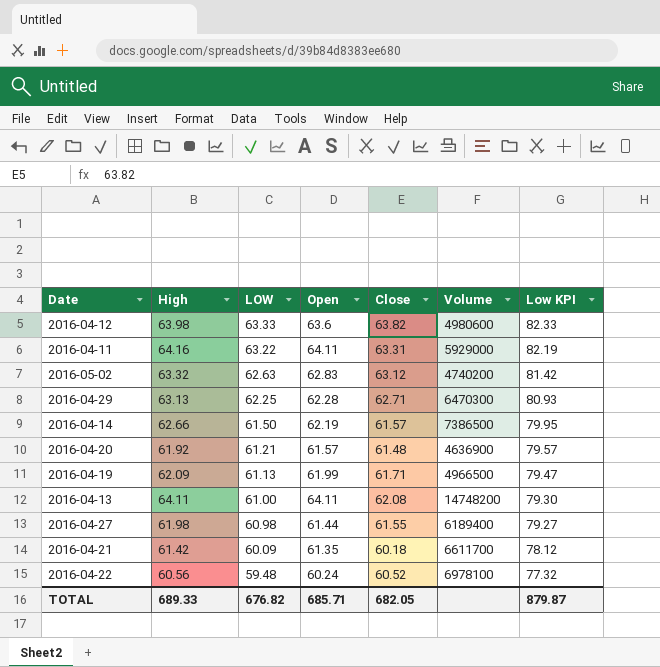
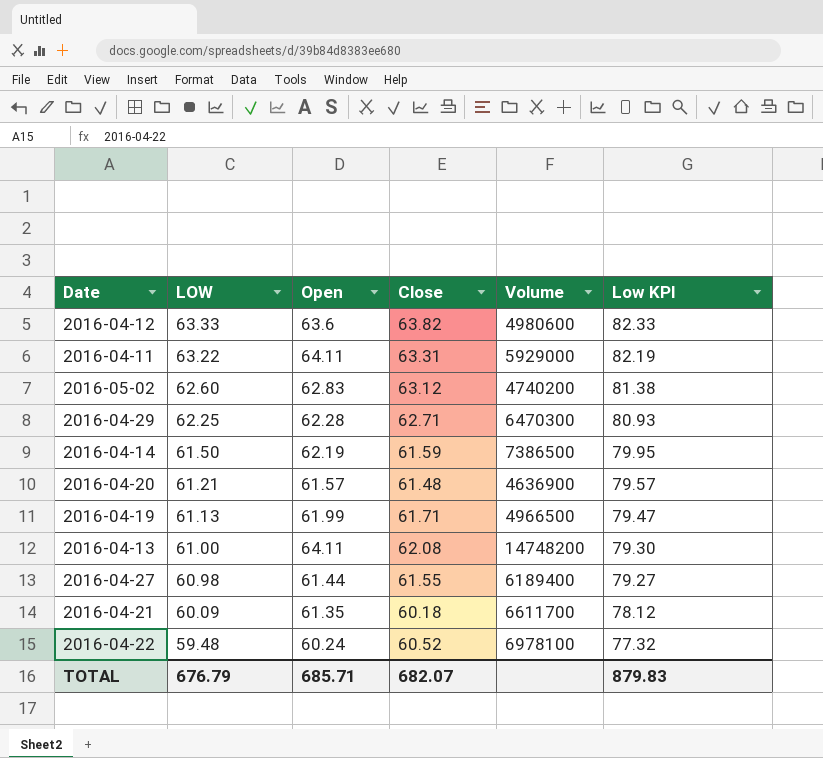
column High | position: 2 -> none
2016-05-02 | LOW: 62.63 -> 62.60
2016-05-02 | Low KPI: 81.42 -> 81.38
2016-04-14 | Close: 61.57 -> 61.59
TOTAL | LOW: 676.82 -> 676.79
TOTAL | Close: 682.05 -> 682.07
TOTAL | Low KPI: 879.87 -> 879.83

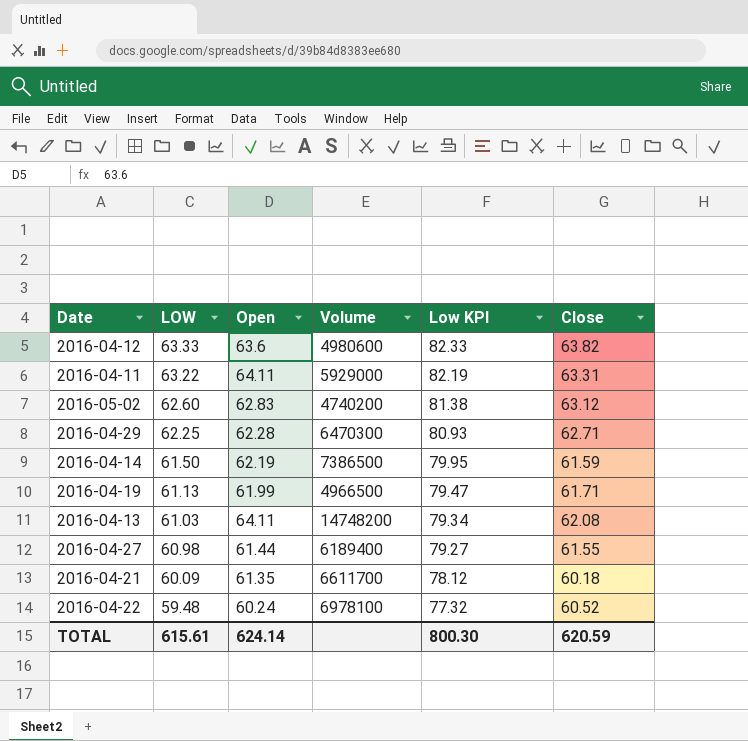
column Close | position: 4 -> 6
row 2016-04-20: 61.21 | 61.57 | 61.48 | 4636900 | 79.57 -> none
2016-04-13 | LOW: 61.00 -> 61.03
2016-04-13 | Low KPI: 79.30 -> 79.34
TOTAL | LOW: 676.79 -> 615.61
TOTAL | Open: 685.71 -> 624.14
TOTAL | Low KPI: 879.83 -> 800.30
TOTAL | Close: 682.07 -> 620.59

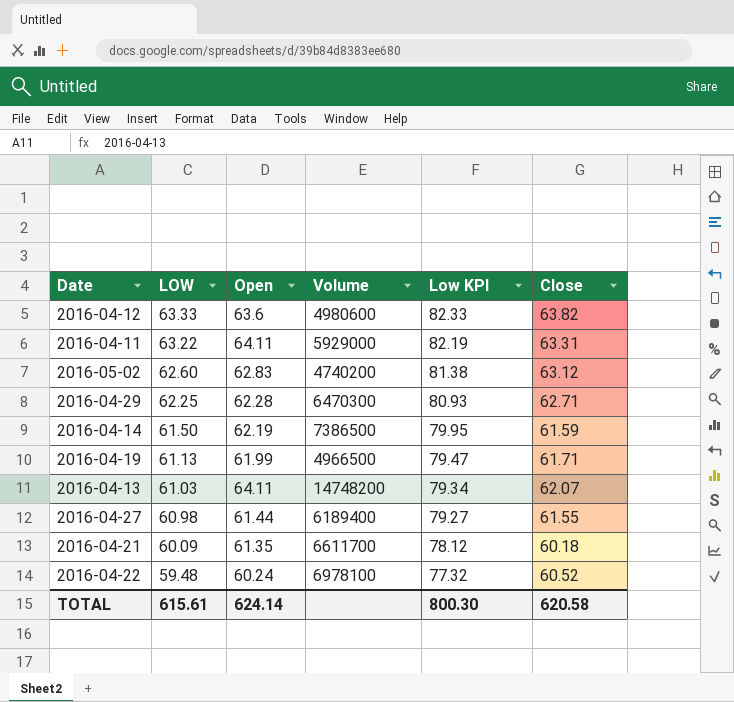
2016-04-13 | Close: 62.08 -> 62.07
TOTAL | Close: 620.59 -> 620.58

